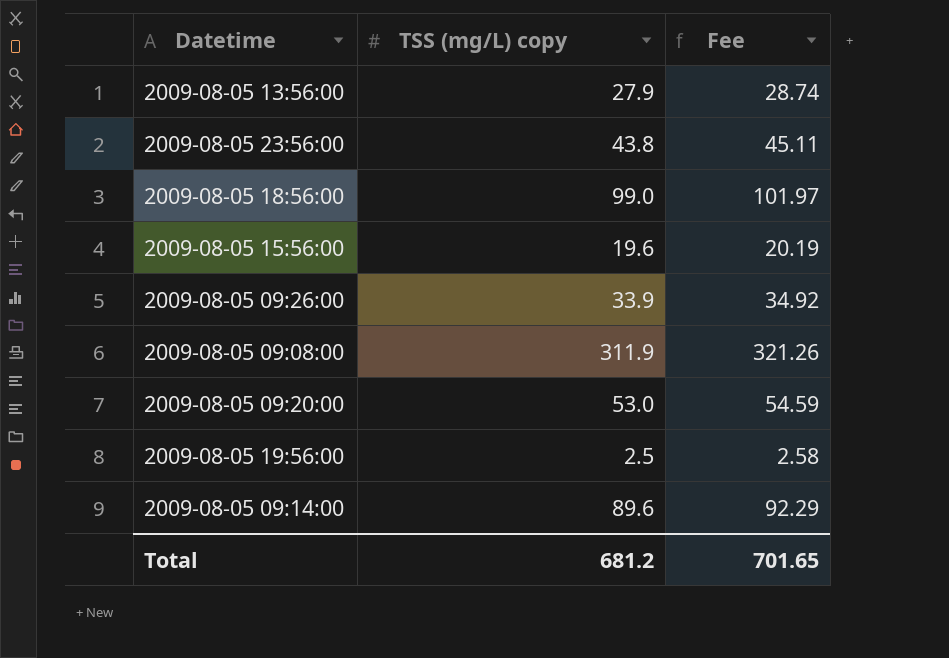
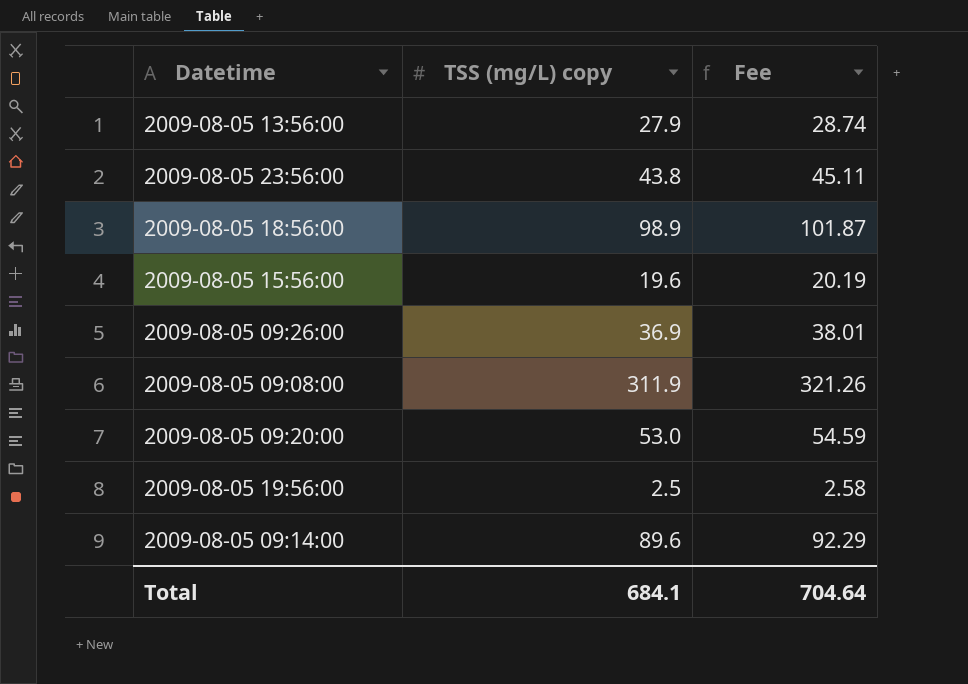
2009-08-05 18:56:00 | TSS (mg/L) copy: 99.0 -> 98.9
2009-08-05 18:56:00 | Fee: 101.97 -> 101.87
2009-08-05 09:26:00 | TSS (mg/L) copy: 33.9 -> 36.9
2009-08-05 09:26:00 | Fee: 34.92 -> 38.01
Total | TSS (mg/L) copy: 681.2 -> 684.1
Total | Fee: 701.65 -> 704.64

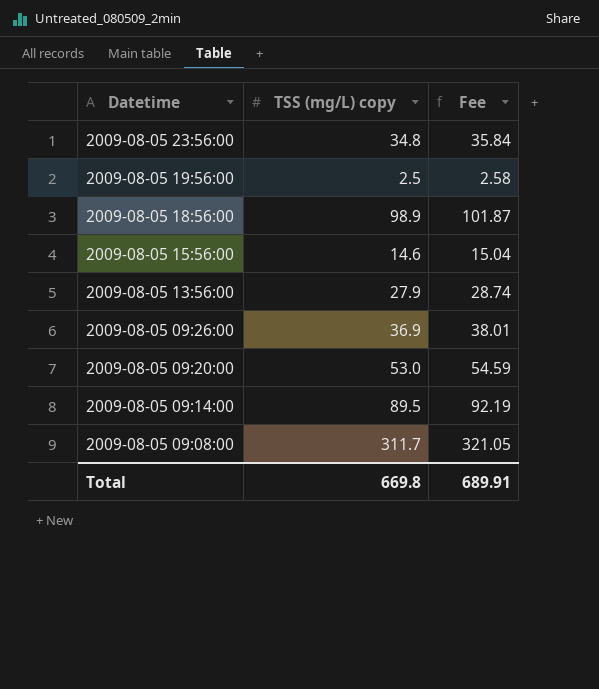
row order: none -> Datetime descending
2009-08-05 23:56:00 | TSS (mg/L) copy: 43.8 -> 34.8
2009-08-05 23:56:00 | Fee: 45.11 -> 35.84
2009-08-05 15:56:00 | TSS (mg/L) copy: 19.6 -> 14.6
2009-08-05 15:56:00 | Fee: 20.19 -> 15.04
2009-08-05 09:14:00 | TSS (mg/L) copy: 89.6 -> 89.5
2009-08-05 09:14:00 | Fee: 92.29 -> 92.19
2009-08-05 09:08:00 | TSS (mg/L) copy: 311.9 -> 311.7
2009-08-05 09:08:00 | Fee: 321.26 -> 321.05
Total | TSS (mg/L) copy: 684.1 -> 669.8
Total | Fee: 704.64 -> 689.91

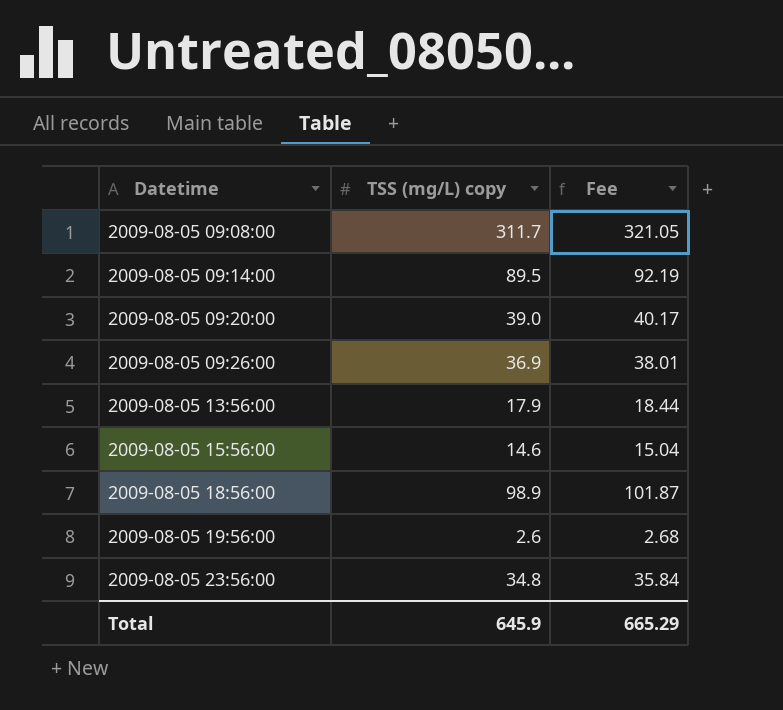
row order: Datetime descending -> Datetime ascending
2009-08-05 09:20:00 | TSS (mg/L) copy: 53.0 -> 39.0
2009-08-05 09:20:00 | Fee: 54.59 -> 40.17
2009-08-05 13:56:00 | TSS (mg/L) copy: 27.9 -> 17.9
2009-08-05 13:56:00 | Fee: 28.74 -> 18.44
2009-08-05 19:56:00 | TSS (mg/L) copy: 2.5 -> 2.6
2009-08-05 19:56:00 | Fee: 2.58 -> 2.68
Total | TSS (mg/L) copy: 669.8 -> 645.9
Total | Fee: 689.91 -> 665.29

